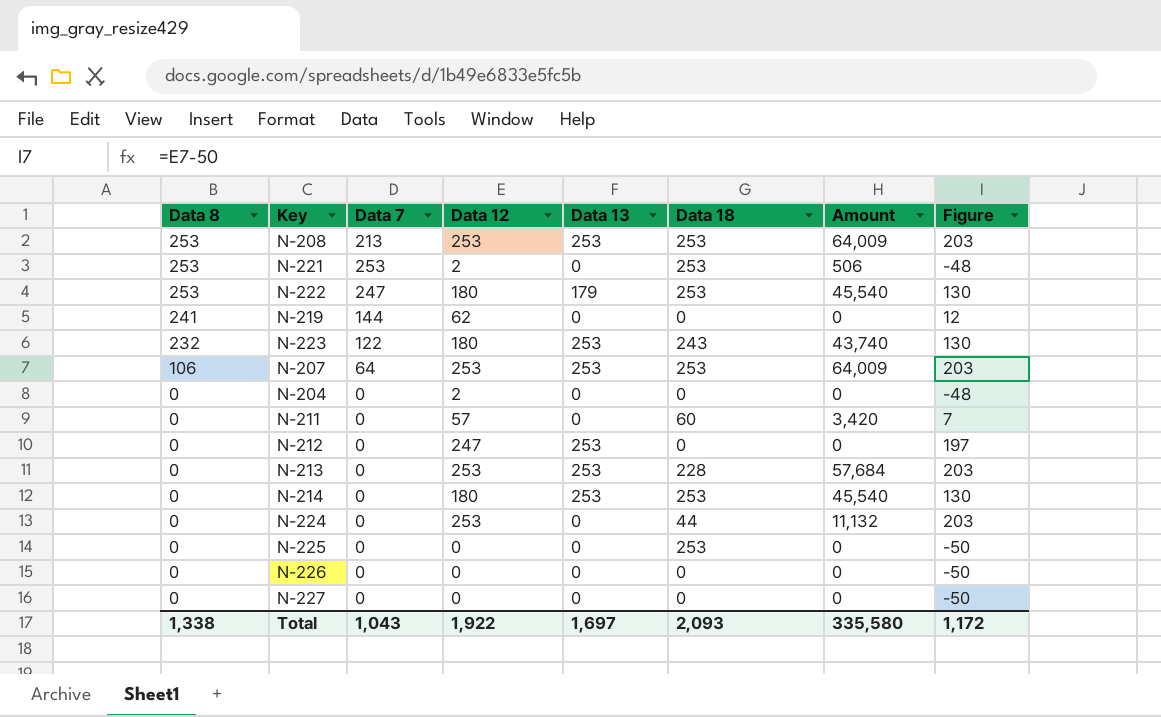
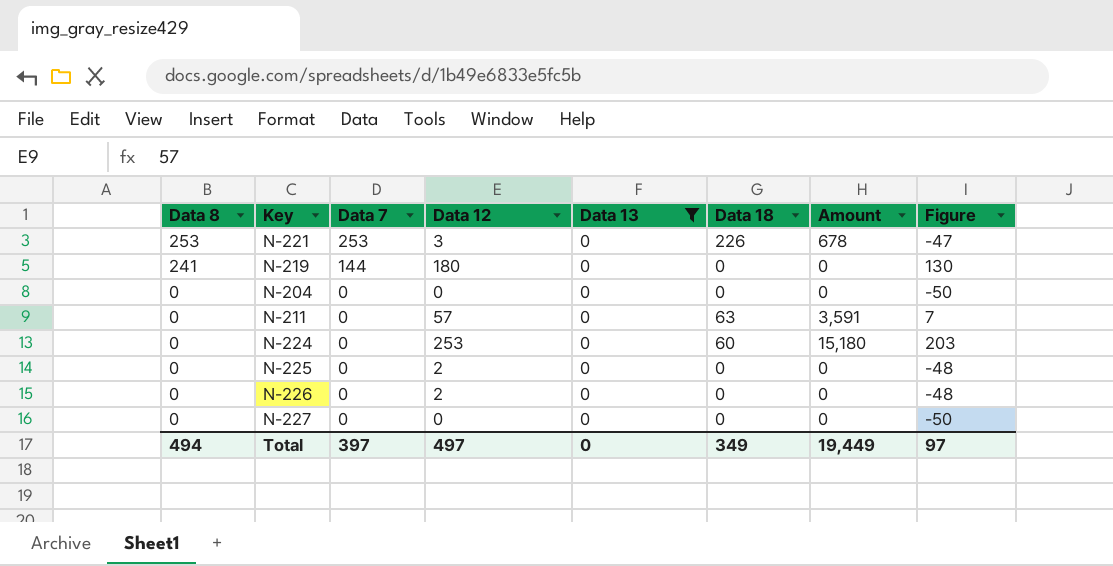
filter: none -> Data 13 = 0
N-221 | Data 12: 2 -> 3
N-221 | Data 18: 253 -> 226
N-221 | Amount: 506 -> 678
N-221 | Figure: -48 -> -47
N-219 | Data 12: 62 -> 180
N-219 | Figure: 12 -> 130
N-204 | Data 12: 2 -> 0
N-204 | Figure: -48 -> -50
N-211 | Data 18: 60 -> 63
N-211 | Amount: 3,420 -> 3,591
N-224 | Data 18: 44 -> 60
N-224 | Amount: 11,132 -> 15,180
N-225 | Data 12: 0 -> 2
N-225 | Data 18: 253 -> 0
N-225 | Figure: -50 -> -48
N-226 | Data 12: 0 -> 2
N-226 | Figure: -50 -> -48
Total | Data 8: 1,338 -> 494
Total | Data 7: 1,043 -> 397
Total | Data 12: 1,922 -> 497
Total | Data 13: 1,697 -> 0
Total | Data 18: 2,093 -> 349
Total | Amount: 335,580 -> 19,449
Total | Figure: 1,172 -> 97

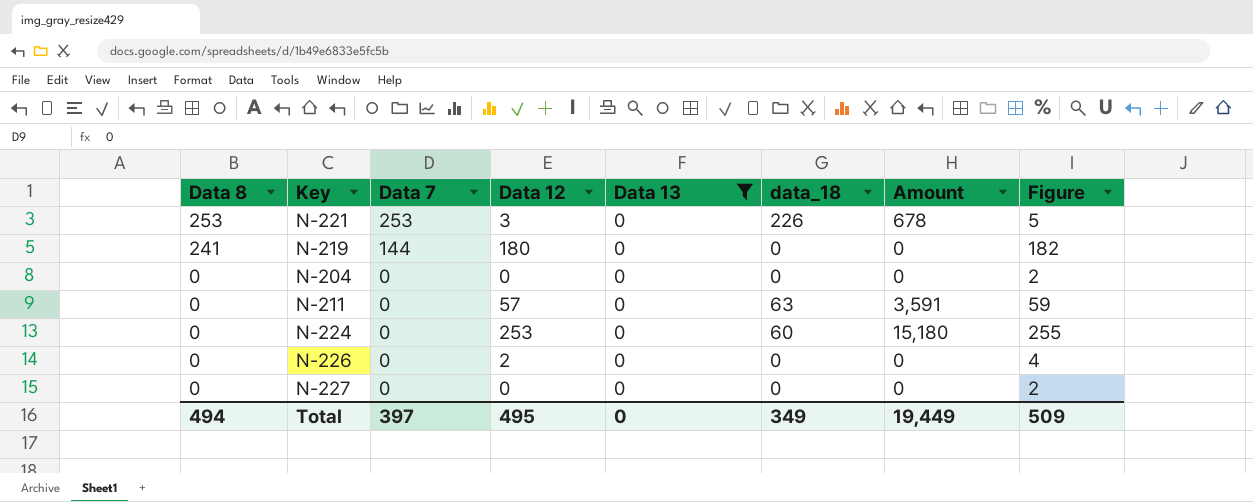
column name: Data 18 -> data_18
column Figure | formula: [Data 12] - 50 -> [Data 12] + 2
row N-225: 0 | 0 | 2 | 0 | 0 | 0 | -48 -> none
Total | Data 12: 497 -> 495
Total | Figure: 97 -> 509

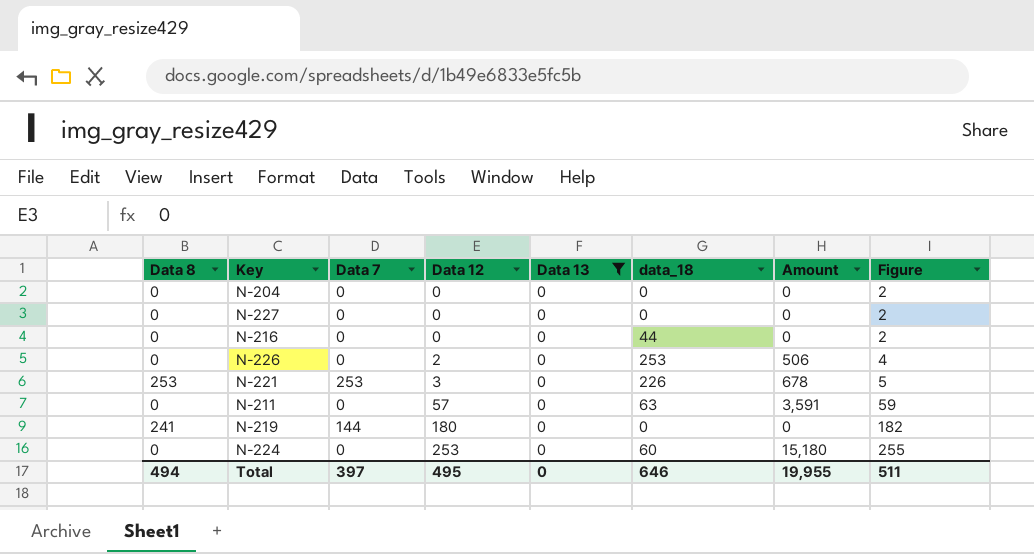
row order: Data 8 descending -> Data 12 ascending
row N-216: none -> 0 | 0 | 0 | 0 | 44 | 0 | 2
N-226 | data_18: 0 -> 253
N-226 | Amount: 0 -> 506
Total | data_18: 349 -> 646
Total | Amount: 19,449 -> 19,955
Total | Figure: 509 -> 511

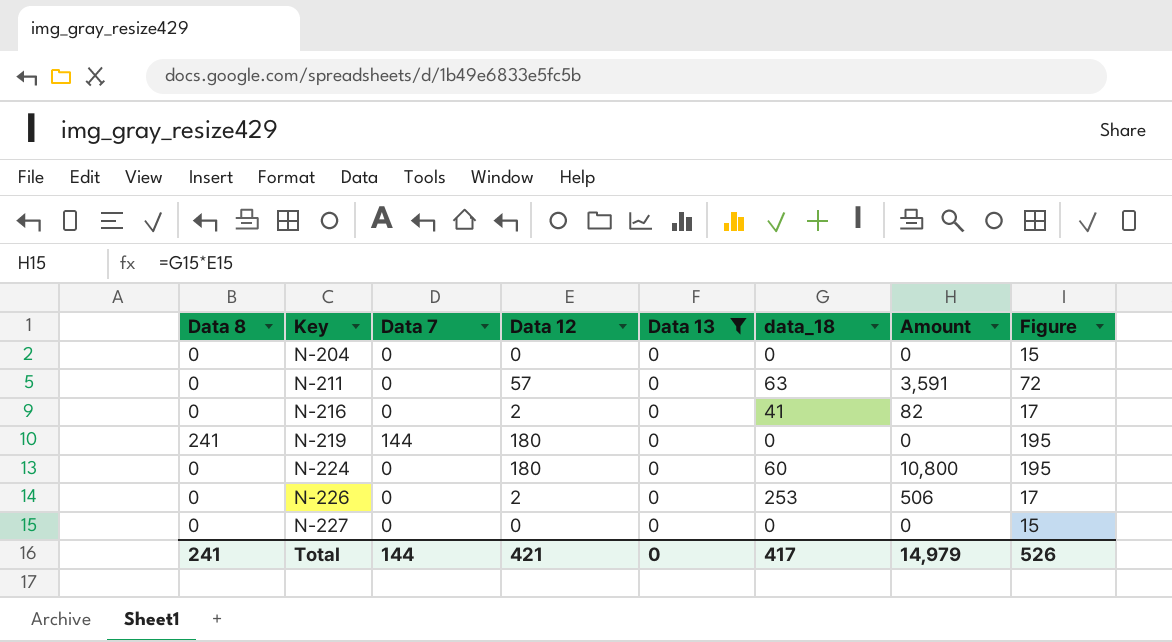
row order: Data 12 ascending -> Key ascending
column Figure | formula: [Data 12] + 2 -> [Data 12] + 15
row N-221: 253 | 253 | 3 | 0 | 226 | 678 | 5 -> none
N-216 | Data 12: 0 -> 2
N-216 | data_18: 44 -> 41
N-216 | Amount: 0 -> 82
N-224 | Data 12: 253 -> 180
N-224 | Amount: 15,180 -> 10,800
Total | Data 8: 494 -> 241
Total | Data 7: 397 -> 144
Total | Data 12: 495 -> 421
Total | data_18: 646 -> 417
Total | Amount: 19,955 -> 14,979
Total | Figure: 511 -> 526

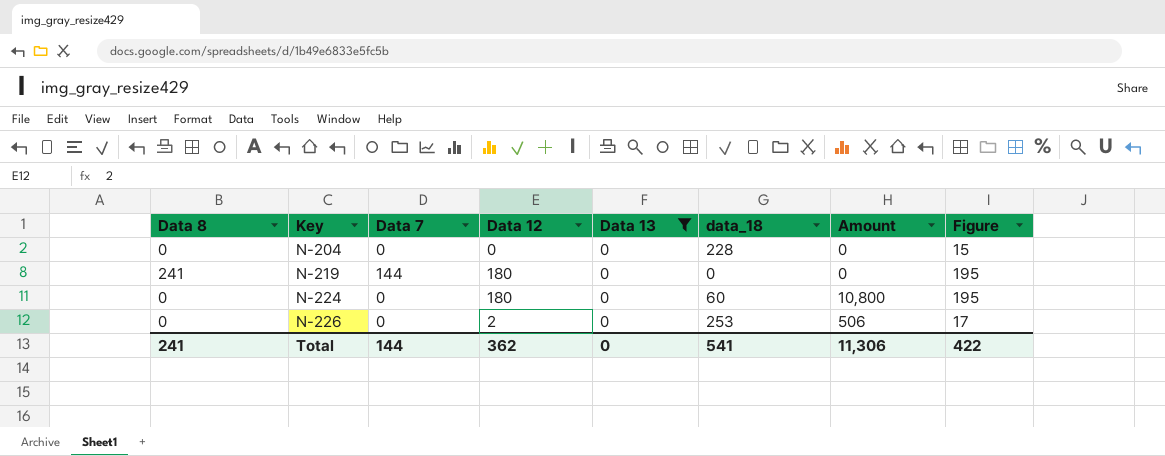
row N-211: 0 | 0 | 57 | 0 | 63 | 3,591 | 72 -> none
row N-216: 0 | 0 | 2 | 0 | 41 | 82 | 17 -> none
row N-227: 0 | 0 | 0 | 0 | 0 | 0 | 15 -> none
N-204 | data_18: 0 -> 228
Total | Data 12: 421 -> 362
Total | data_18: 417 -> 541
Total | Amount: 14,979 -> 11,306
Total | Figure: 526 -> 422

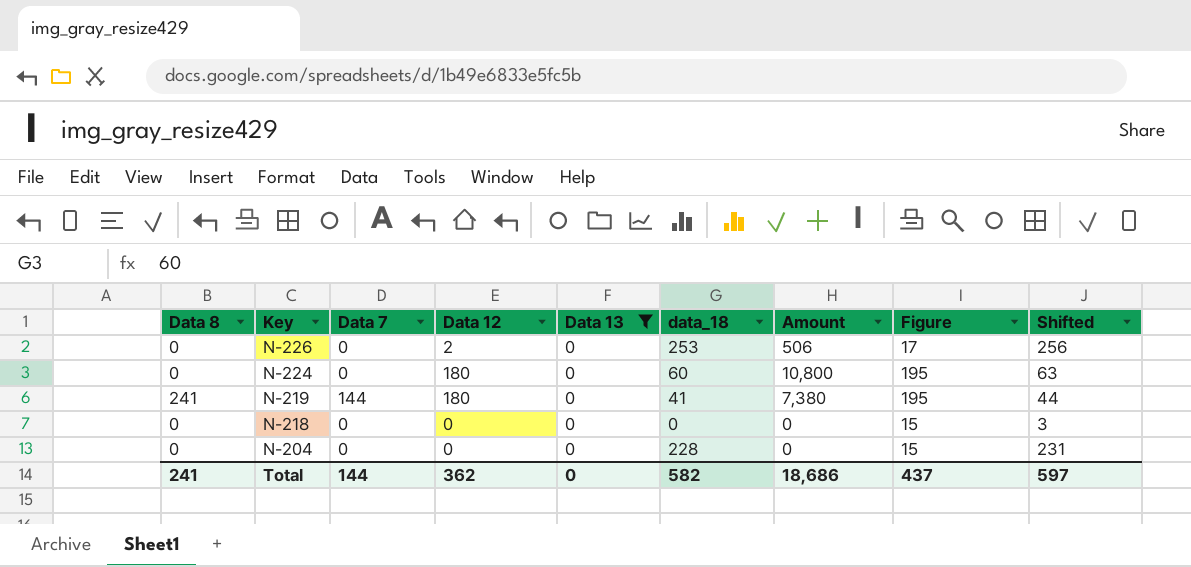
row order: Key ascending -> Key descending
column Shifted | formula: none -> [data_18] + 3
N-219 | data_18: 0 -> 41
N-219 | Amount: 0 -> 7,380
row N-218: none -> 0 | 0 | 0 | 0 | 0 | 0 | 15 | 3
Total | data_18: 541 -> 582
Total | Amount: 11,306 -> 18,686
Total | Figure: 422 -> 437

